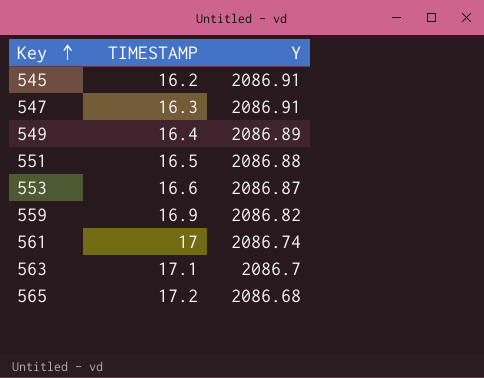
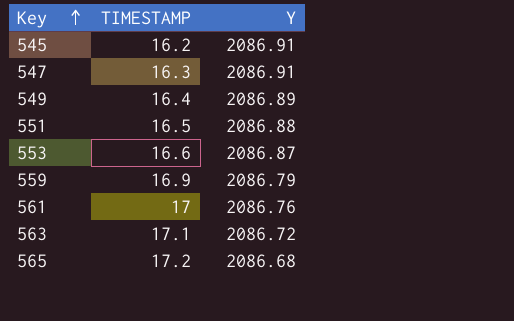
559 | Y: 2086.82 -> 2086.79
561 | Y: 2086.74 -> 2086.76
563 | Y: 2086.7 -> 2086.72

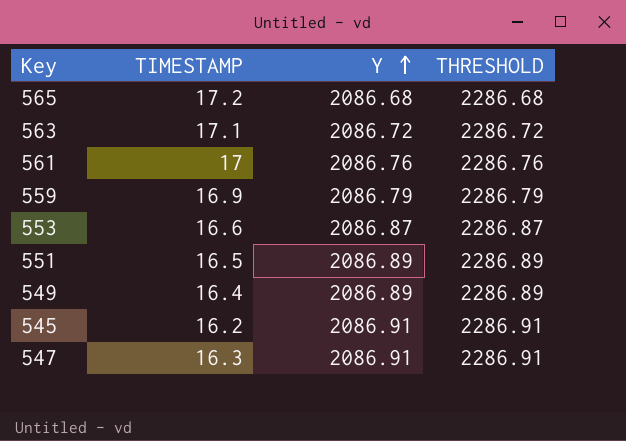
row order: Key ascending -> Y ascending
column THRESHOLD | formula: none -> [Y] + 200
551 | Y: 2086.88 -> 2086.89

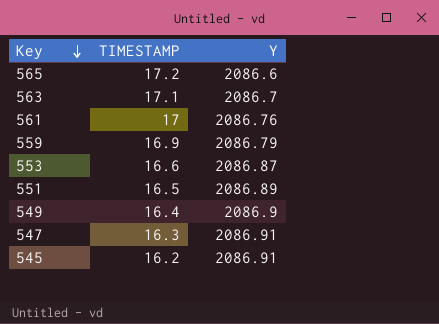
row order: Y ascending -> Key descending
column THRESHOLD | formula: [Y] + 200 -> none
565 | Y: 2086.68 -> 2086.6
563 | Y: 2086.72 -> 2086.7
549 | Y: 2086.89 -> 2086.9

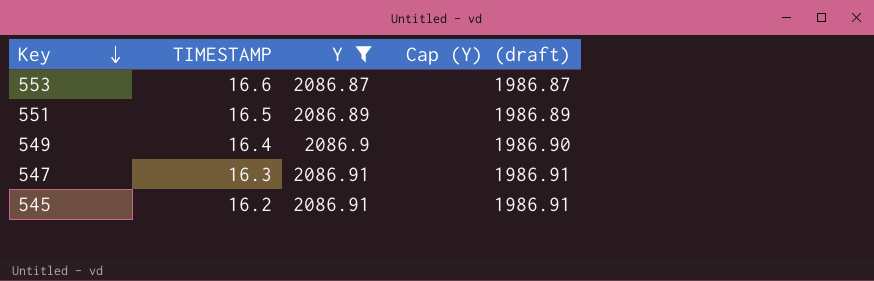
filter: none -> Y >= 2086.87
column Cap (Y) (draft) | formula: none -> [Y] - 100

